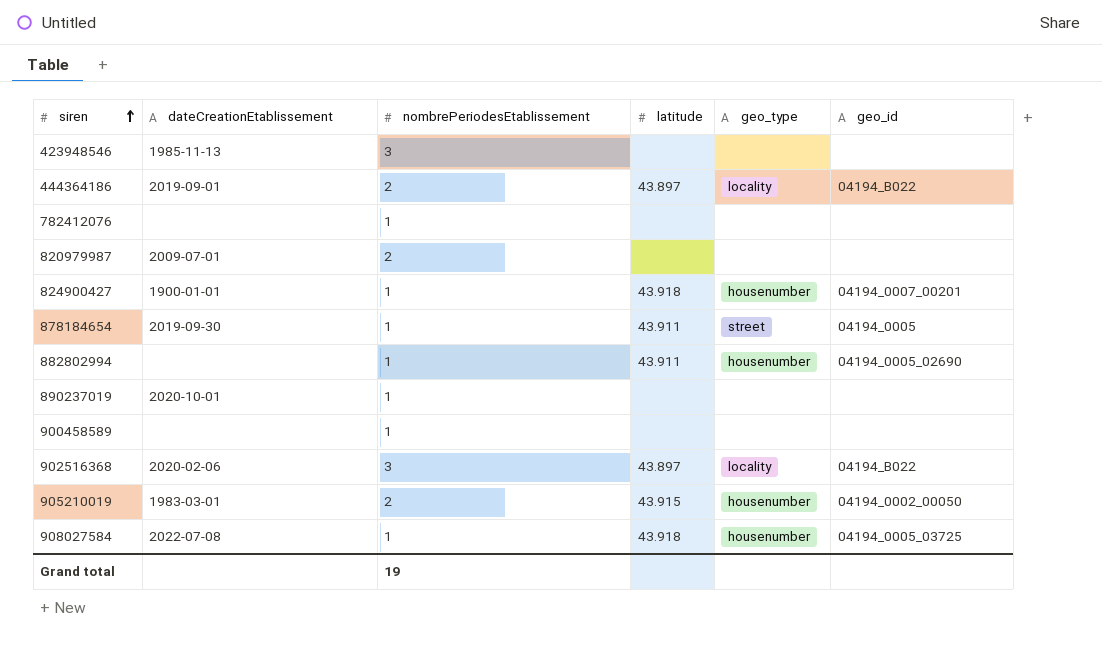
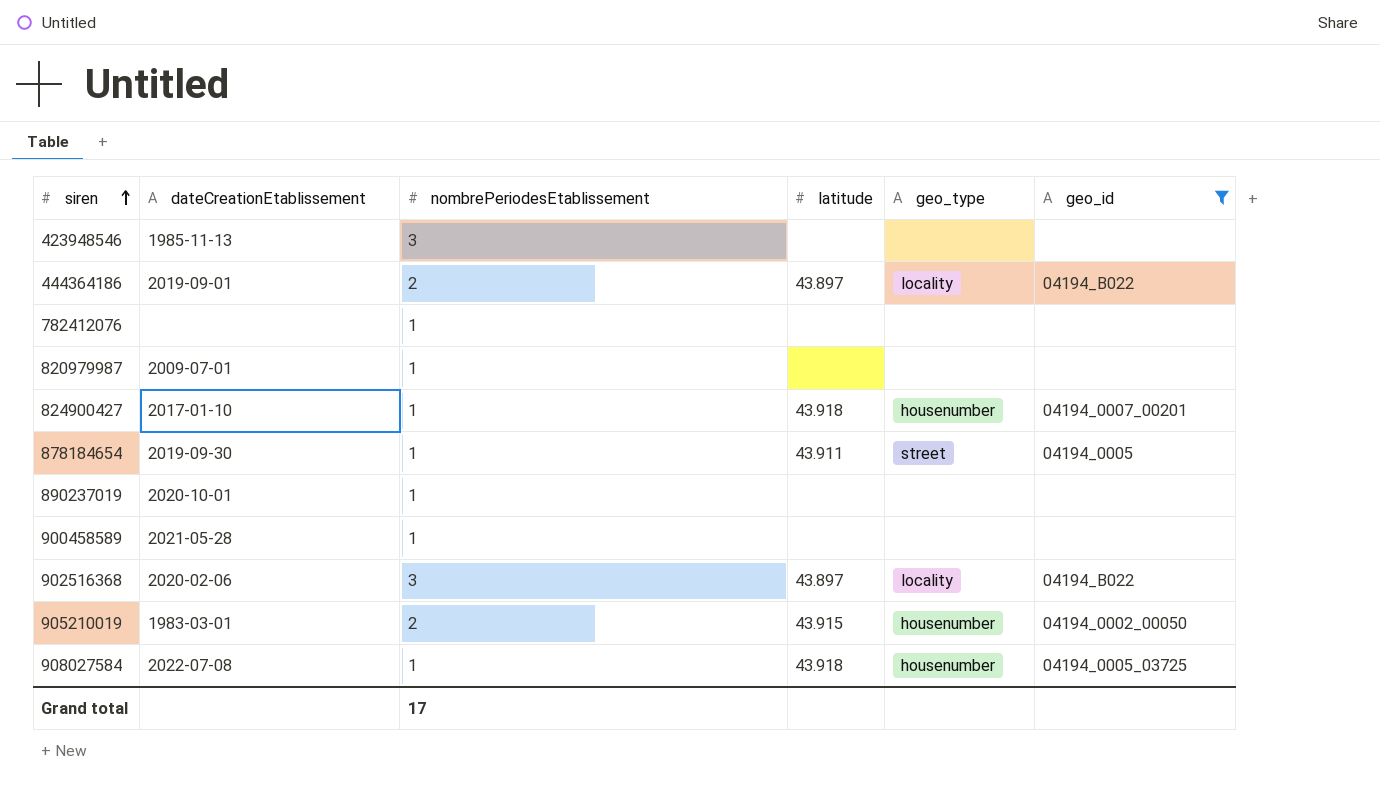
filter: none -> geo_id != 04194_0005_02690
820979987 | nombrePeriodesEtablissement: 2 -> 1
824900427 | dateCreationEtablissement: 1900-01-01 -> 2017-01-10
900458589 | dateCreationEtablissement: none -> 2021-05-28
Grand total | nombrePeriodesEtablissement: 19 -> 17

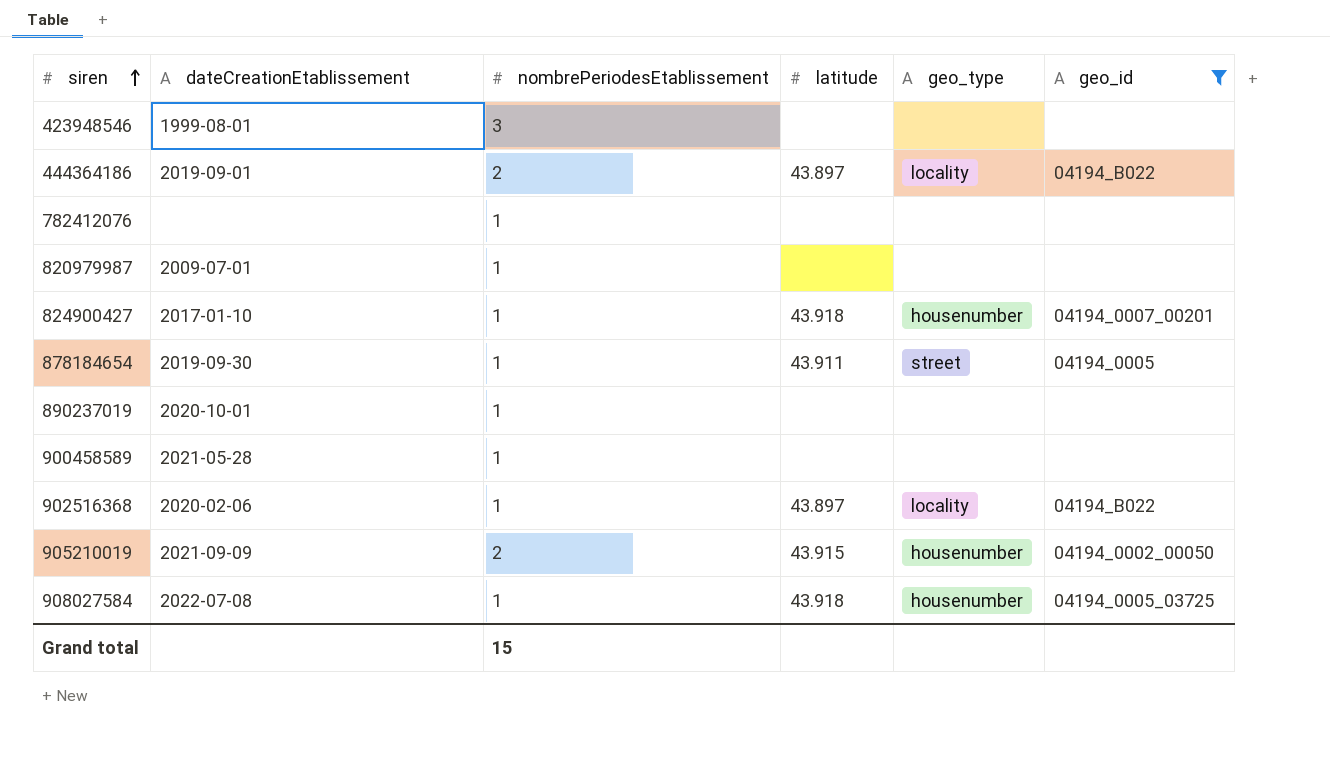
423948546 | dateCreationEtablissement: 1985-11-13 -> 1999-08-01
902516368 | nombrePeriodesEtablissement: 3 -> 1
905210019 | dateCreationEtablissement: 1983-03-01 -> 2021-09-09
Grand total | nombrePeriodesEtablissement: 17 -> 15

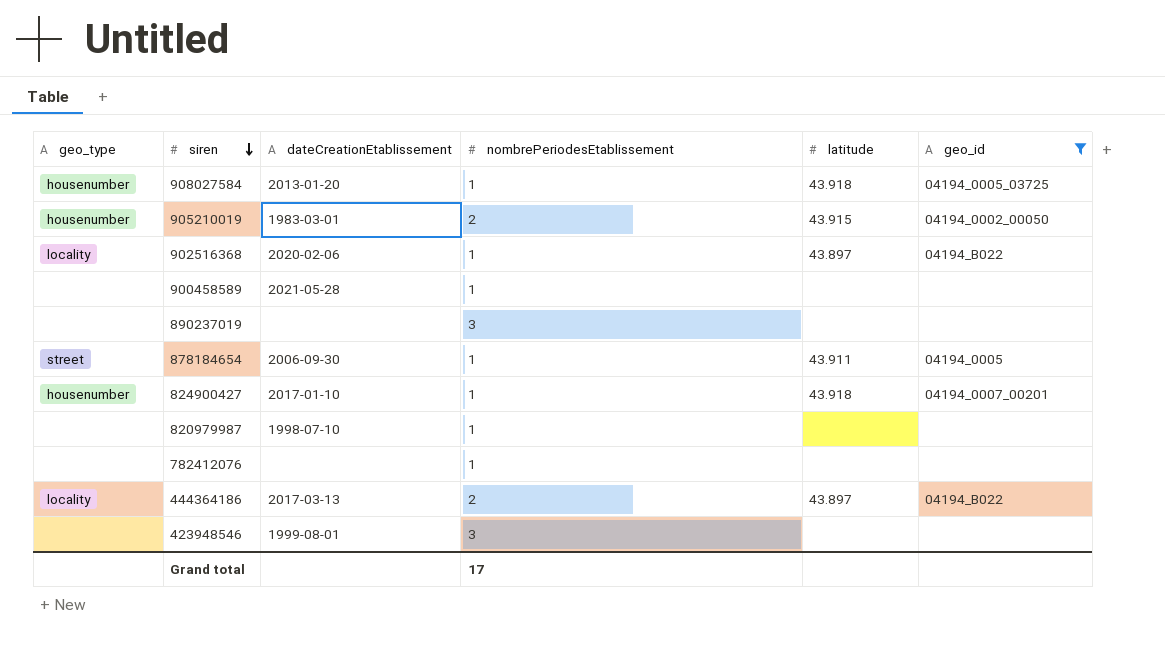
row order: siren ascending -> siren descending
column geo_type | position: 5 -> 1
908027584 | dateCreationEtablissement: 2022-07-08 -> 2013-01-20
905210019 | dateCreationEtablissement: 2021-09-09 -> 1983-03-01
890237019 | dateCreationEtablissement: 2020-10-01 -> none
890237019 | nombrePeriodesEtablissement: 1 -> 3
878184654 | dateCreationEtablissement: 2019-09-30 -> 2006-09-30
820979987 | dateCreationEtablissement: 2009-07-01 -> 1998-07-10
444364186 | dateCreationEtablissement: 2019-09-01 -> 2017-03-13
Grand total | nombrePeriodesEtablissement: 15 -> 17

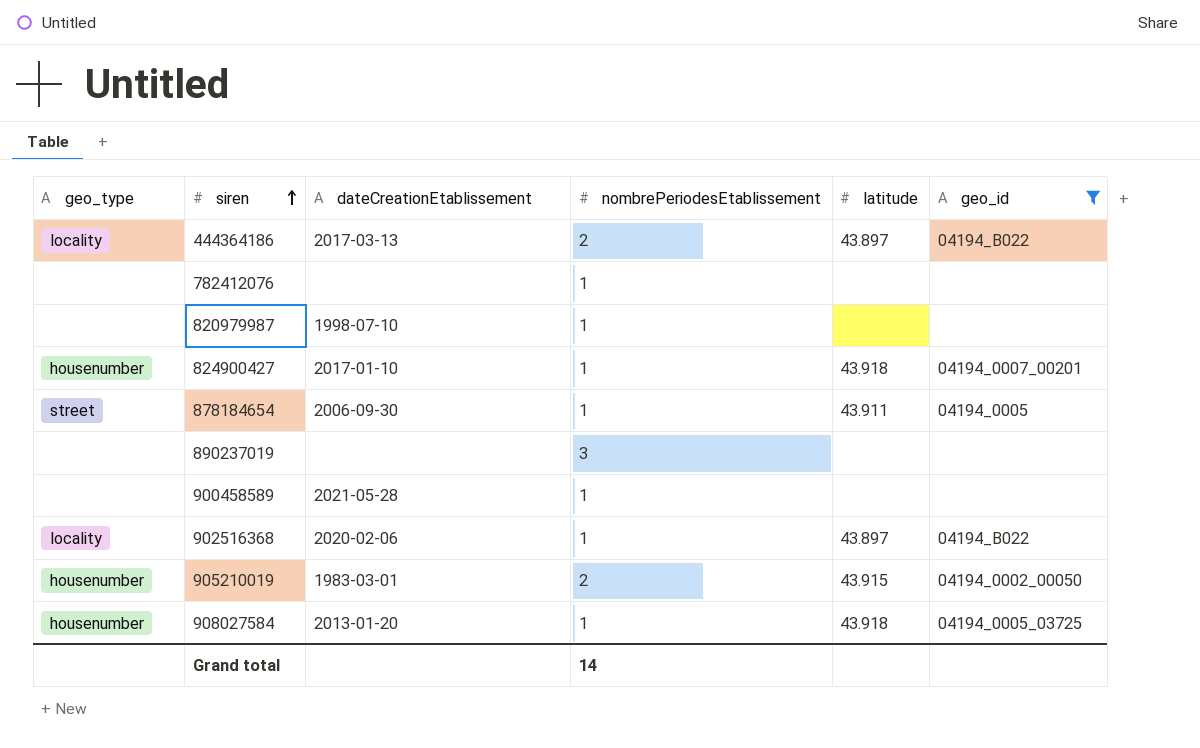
row order: siren descending -> siren ascending
row 423948546: none | 1999-08-01 | 3 | none | none -> none
Grand total | nombrePeriodesEtablissement: 17 -> 14

